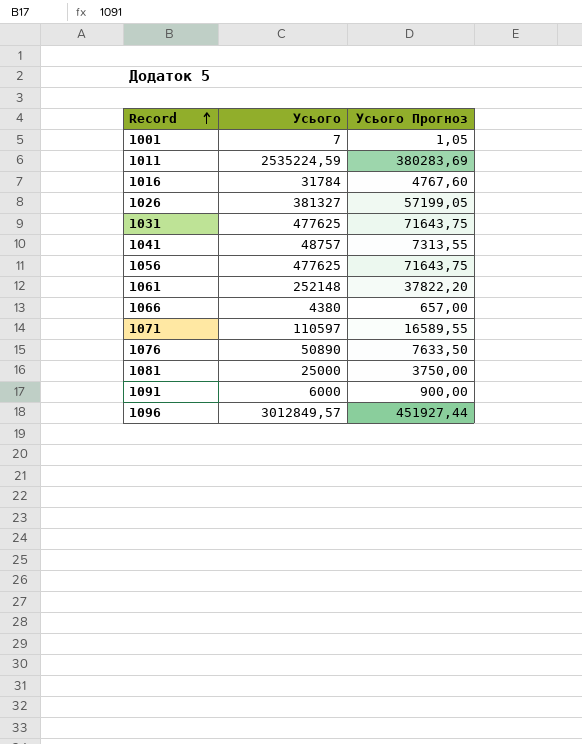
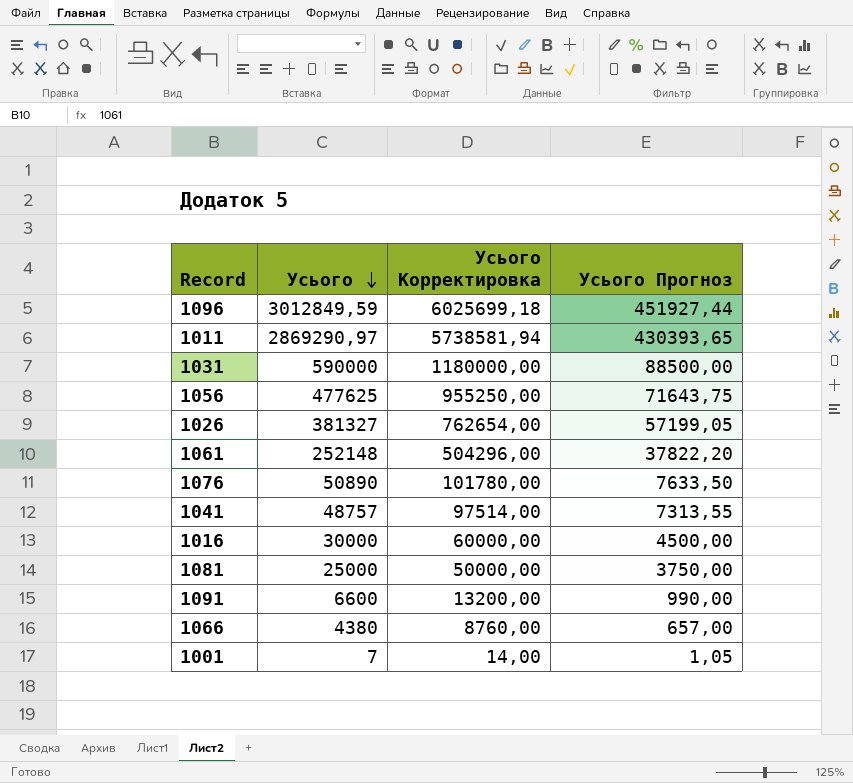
row order: Record ascending -> Усього descending
column Усього Корректировка | formula: none -> [Усього] * 2
row 1071: 110597 | 16589,55 -> none
1096 | Усього: 3012849,57 -> 3012849,59
1011 | Усього: 2535224,59 -> 2869290,97
1011 | Усього Прогноз: 380283,69 -> 430393,65
1031 | Усього: 477625 -> 590000
1031 | Усього Прогноз: 71643,75 -> 88500,00
1016 | Усього: 31784 -> 30000
1016 | Усього Прогноз: 4767,60 -> 4500,00
1091 | Усього: 6000 -> 6600
1091 | Усього Прогноз: 900,00 -> 990,00

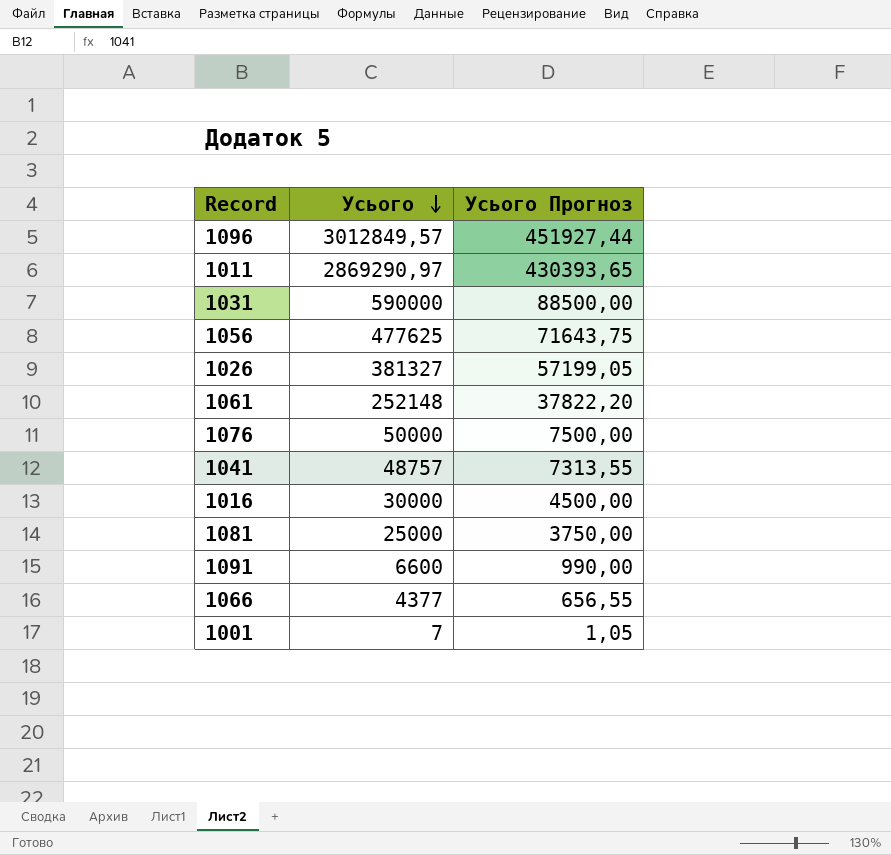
column Усього Корректировка | formula: [Усього] * 2 -> none
1096 | Усього: 3012849,59 -> 3012849,57
1076 | Усього: 50890 -> 50000
1076 | Усього Прогноз: 7633,50 -> 7500,00
1066 | Усього: 4380 -> 4377
1066 | Усього Прогноз: 657,00 -> 656,55

